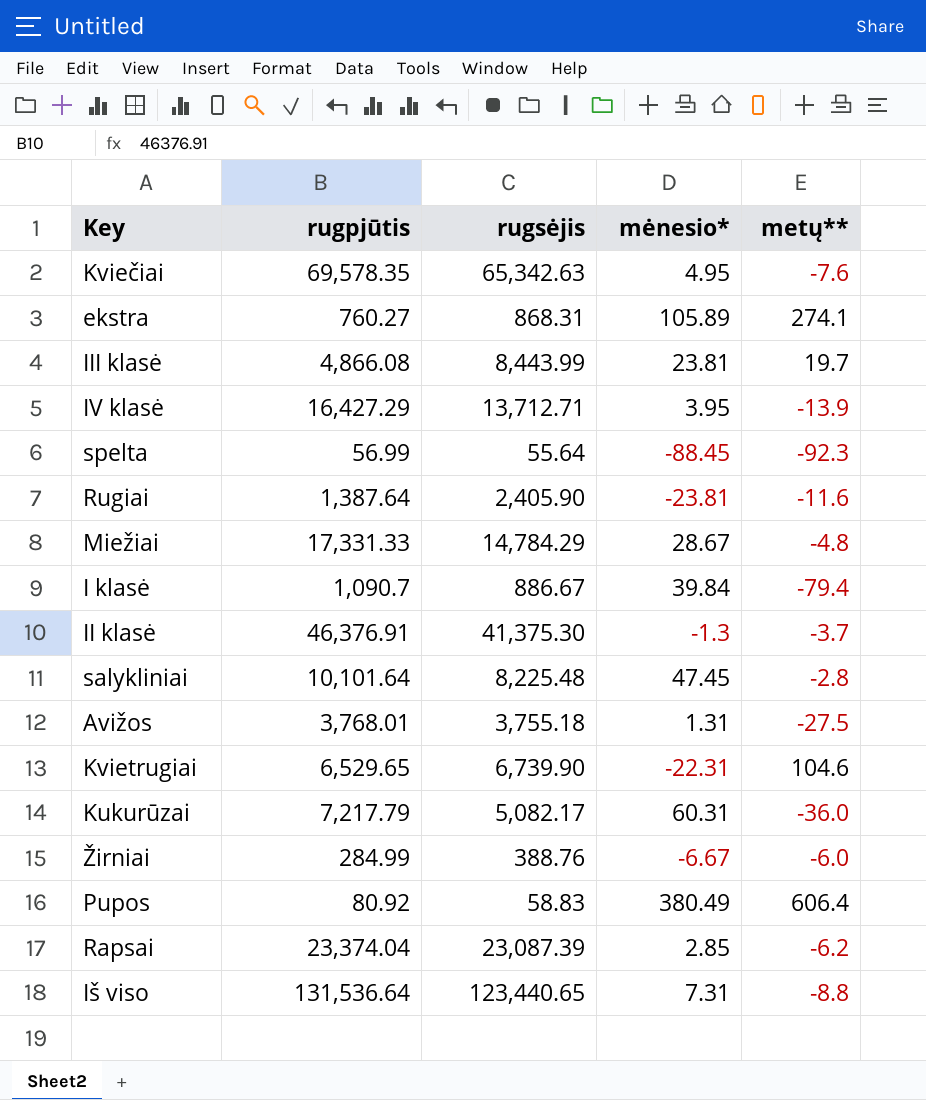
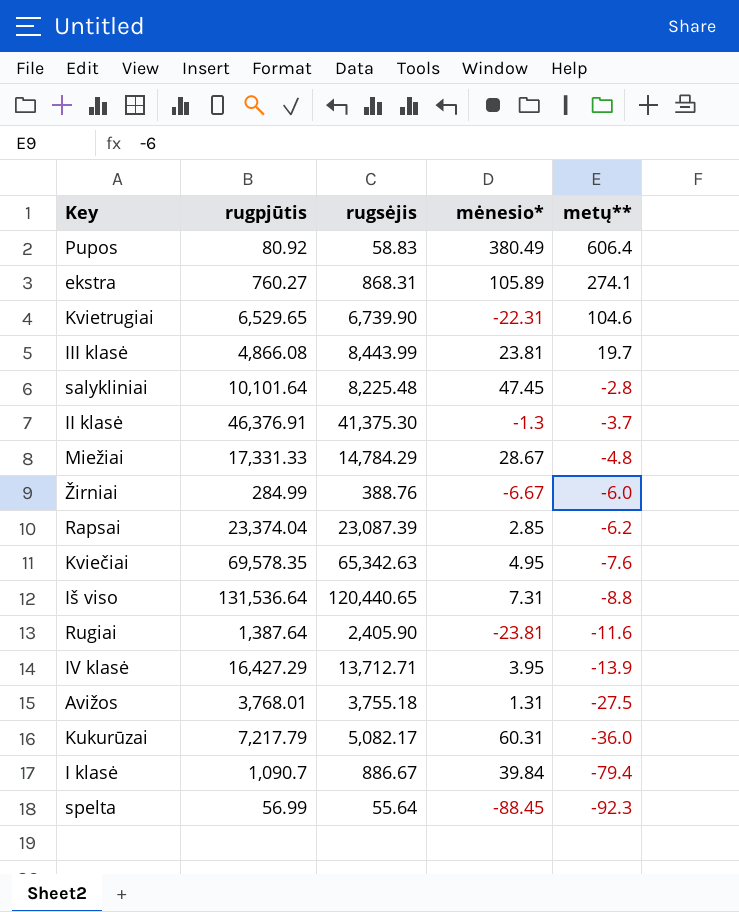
row order: none -> metų** descending
Iš viso | rugsėjis: 123,440.65 -> 120,440.65

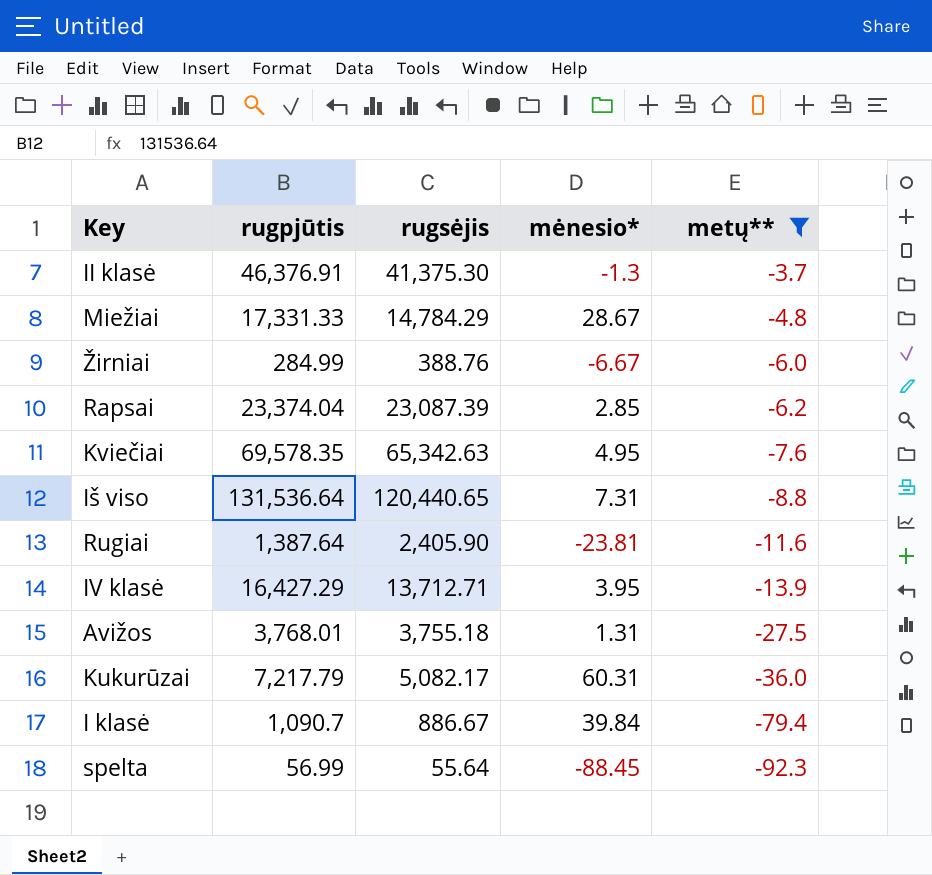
filter: none -> metų** <= -3.7

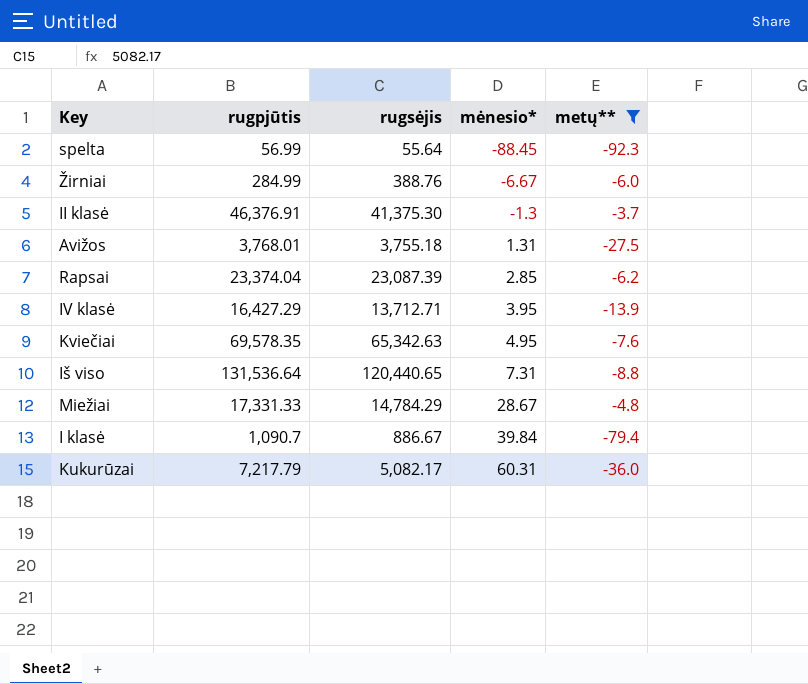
row order: metų** descending -> mėnesio* ascending
row Rugiai: 1,387.64 | 2,405.90 | -23.81 | -11.6 -> none

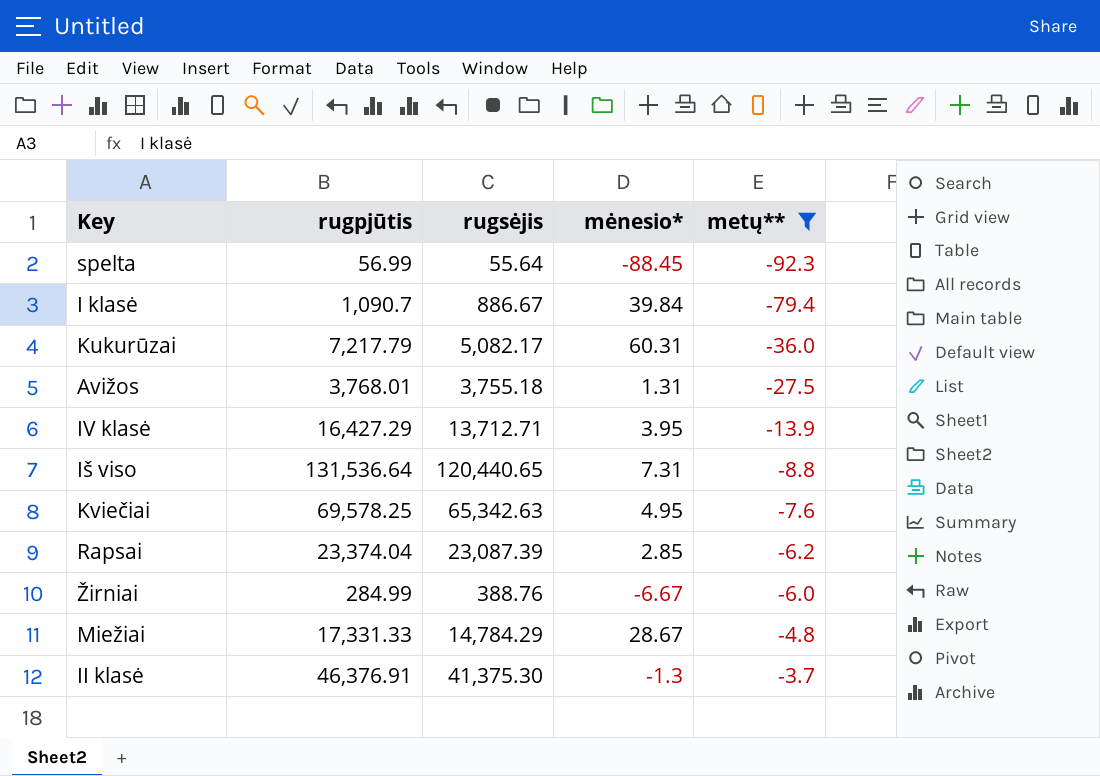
row order: mėnesio* ascending -> metų** ascending
Kviečiai | rugpjūtis: 69,578.35 -> 69,578.25

